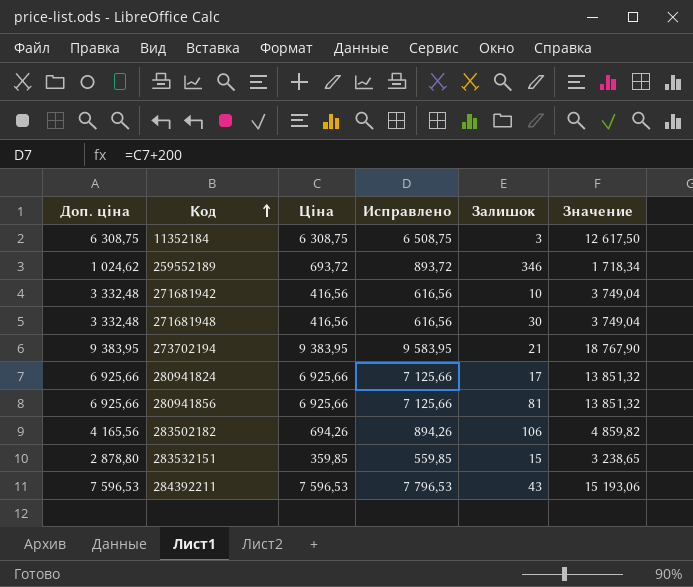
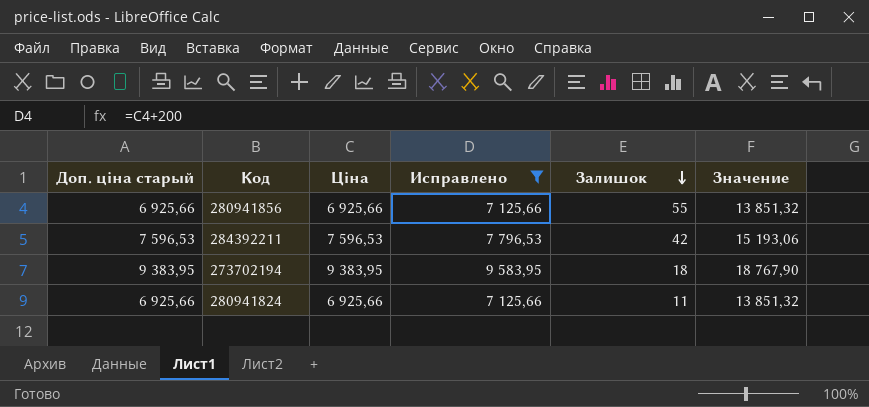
filter: none -> Исправлено >= 7 125,66
row order: Код ascending -> Залишок descending
column name: Доп. ціна -> Доп. ціна старый
280941856 | Залишок: 81 -> 55
284392211 | Залишок: 43 -> 42
273702194 | Залишок: 21 -> 18
280941824 | Залишок: 17 -> 11

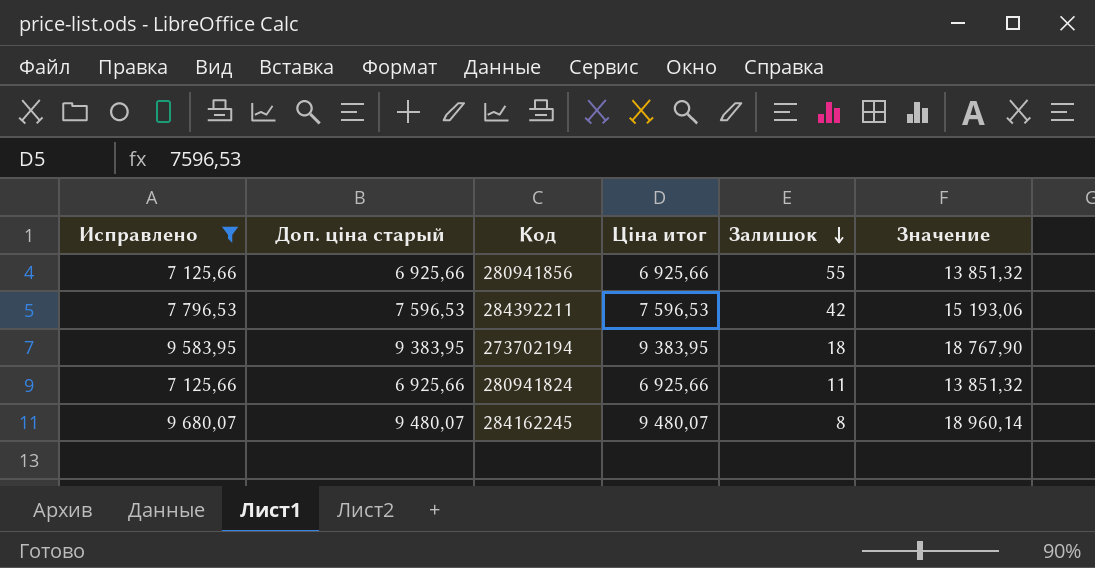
column Исправлено | position: 4 -> 1
column name: Ціна -> Ціна итог
row 284162245: none -> 9 680,07 | 9 480,07 | 9 480,07 | 8 | 18 960,14

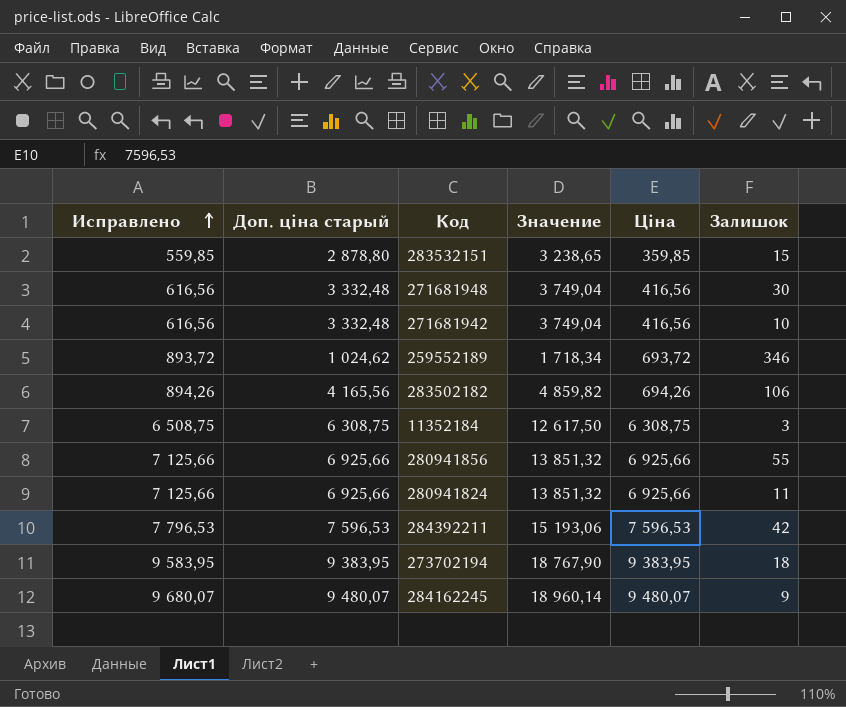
filter: Исправлено >= 7 125,66 -> none
row order: Залишок descending -> Исправлено ascending
column Значение | position: 6 -> 4
column name: Ціна итог -> Ціна
284162245 | Залишок: 8 -> 9

